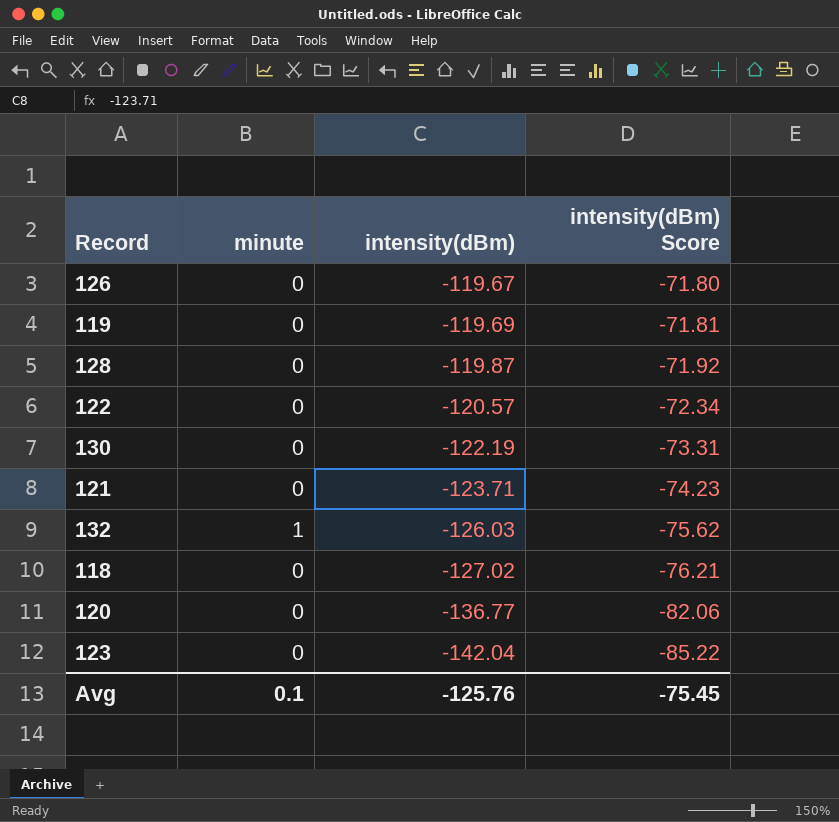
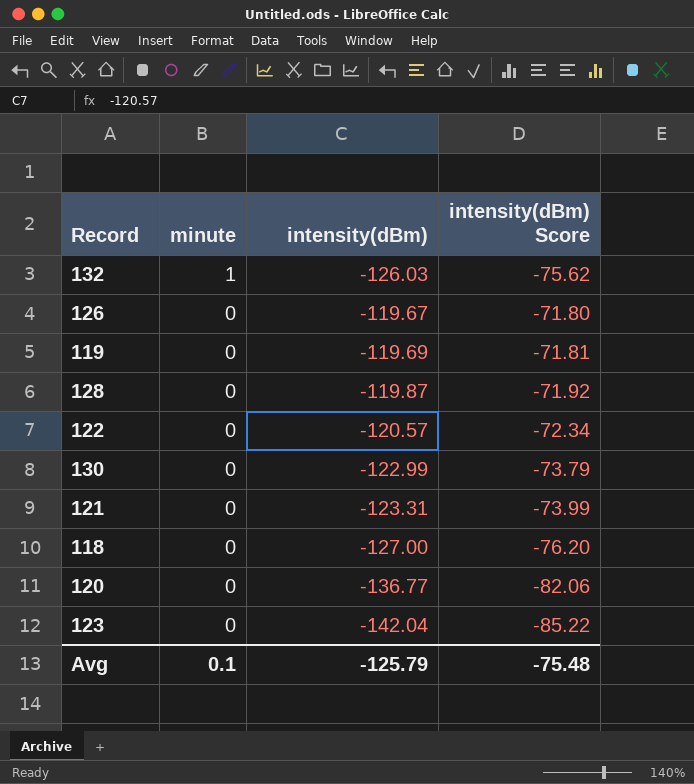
row order: intensity(dBm) descending -> minute descending
130 | intensity(dBm): -122.19 -> -122.99
130 | intensity(dBm) Score: -73.31 -> -73.79
121 | intensity(dBm): -123.71 -> -123.31
121 | intensity(dBm) Score: -74.23 -> -73.99
118 | intensity(dBm): -127.02 -> -127.00
118 | intensity(dBm) Score: -76.21 -> -76.20
Avg | intensity(dBm): -125.76 -> -125.79
Avg | intensity(dBm) Score: -75.45 -> -75.48

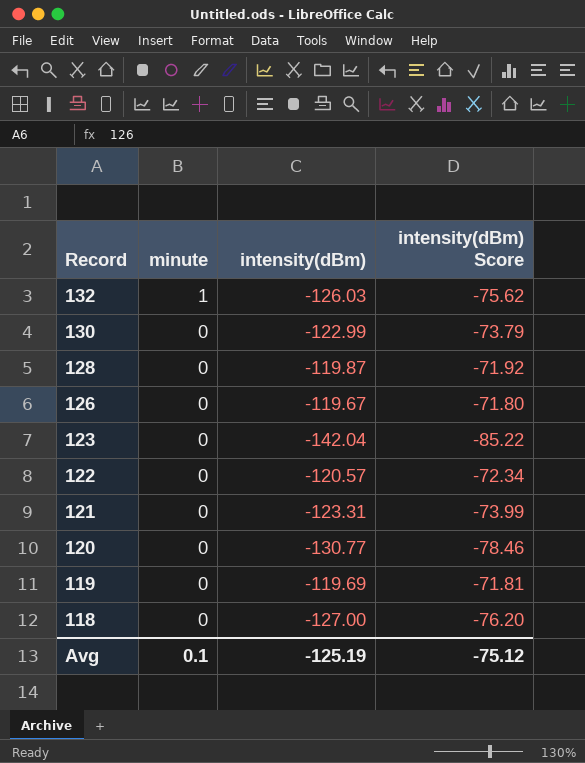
row order: minute descending -> Record descending
120 | intensity(dBm): -136.77 -> -130.77
120 | intensity(dBm) Score: -82.06 -> -78.46
Avg | intensity(dBm): -125.79 -> -125.19
Avg | intensity(dBm) Score: -75.48 -> -75.12

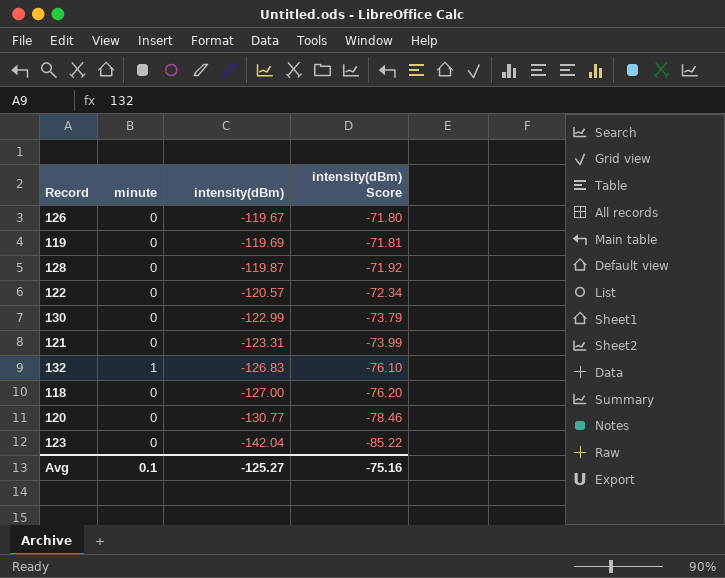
row order: Record descending -> intensity(dBm) descending
132 | intensity(dBm): -126.03 -> -126.83
132 | intensity(dBm) Score: -75.62 -> -76.10
Avg | intensity(dBm): -125.19 -> -125.27
Avg | intensity(dBm) Score: -75.12 -> -75.16

